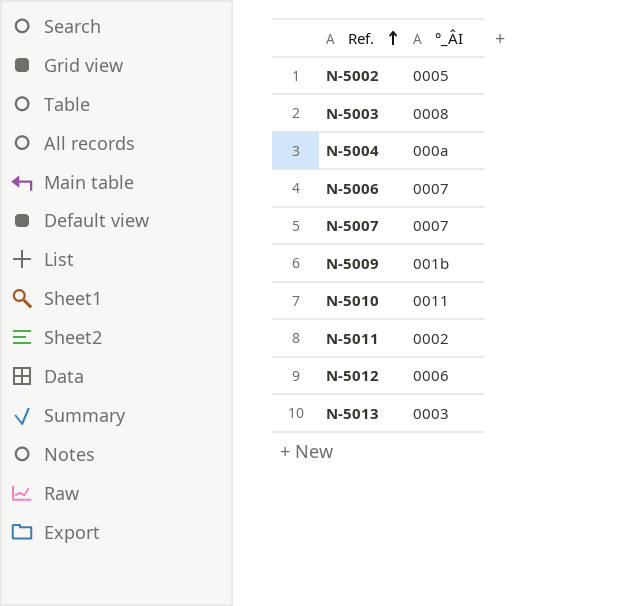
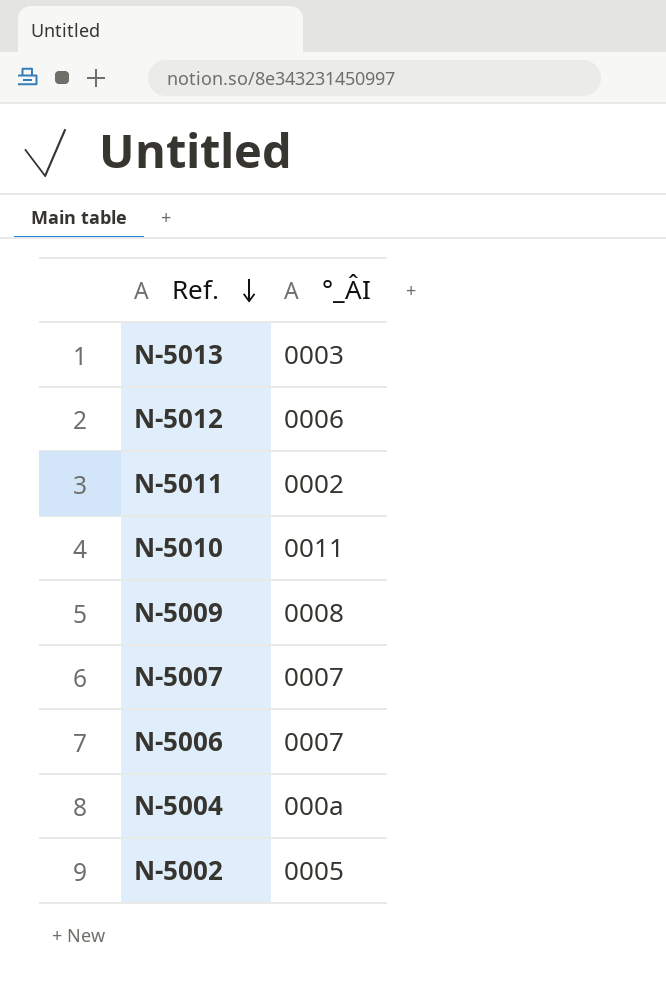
row order: Ref. ascending -> Ref. descending
row N-5003: 0008 -> none
N-5009 | °_ÂI: 001b -> 0008

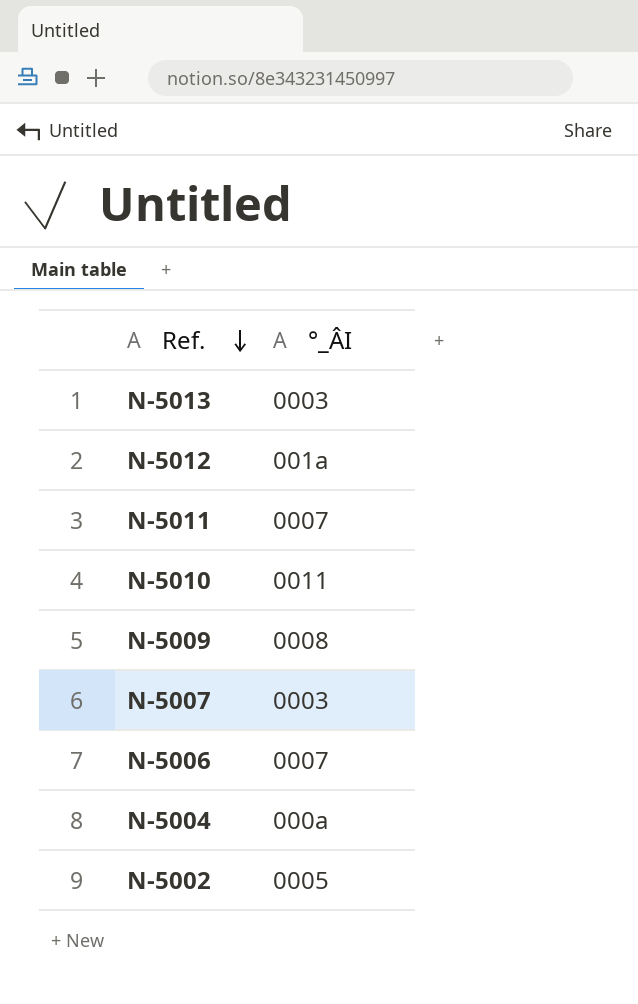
N-5012 | °_ÂI: 0006 -> 001a
N-5011 | °_ÂI: 0002 -> 0007
N-5007 | °_ÂI: 0007 -> 0003

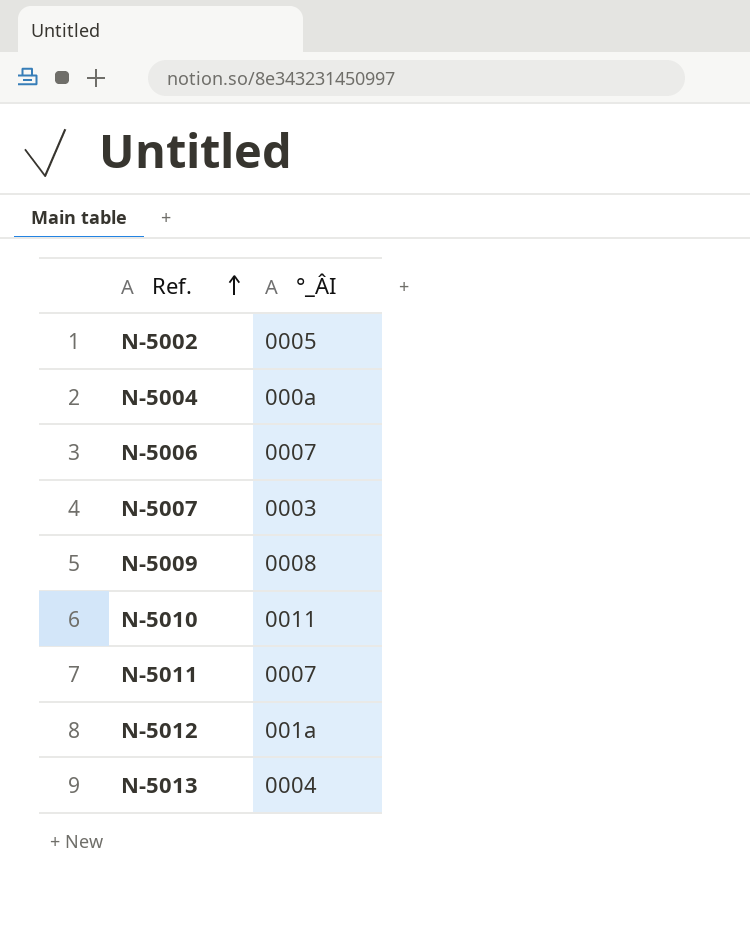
row order: Ref. descending -> Ref. ascending
N-5013 | °_ÂI: 0003 -> 0004

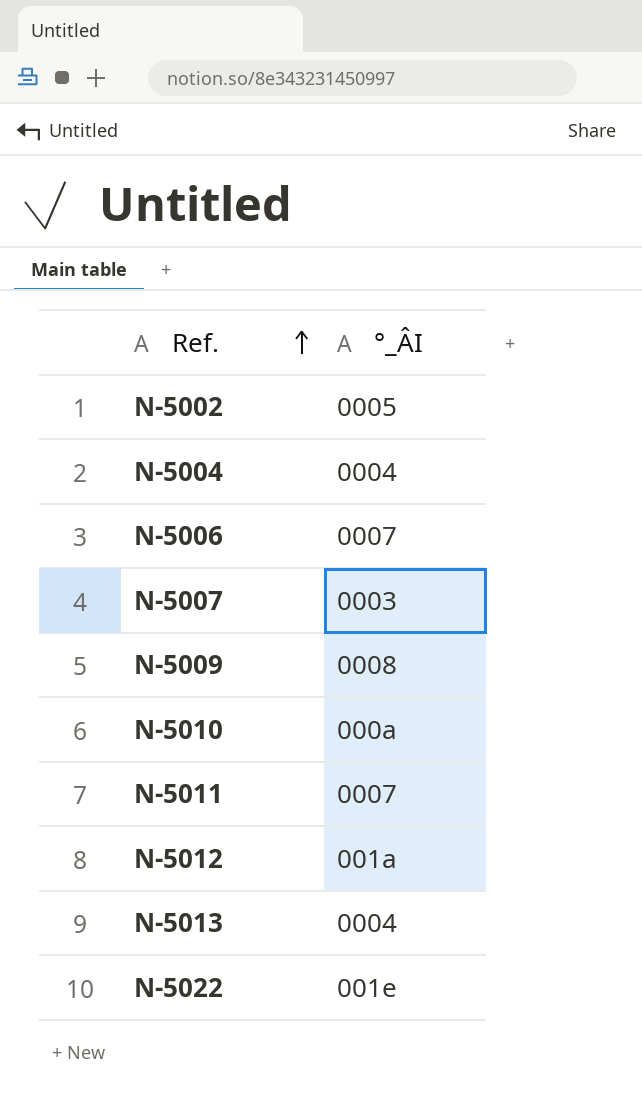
N-5004 | °_ÂI: 000a -> 0004
N-5010 | °_ÂI: 0011 -> 000a
row N-5022: none -> 001e

